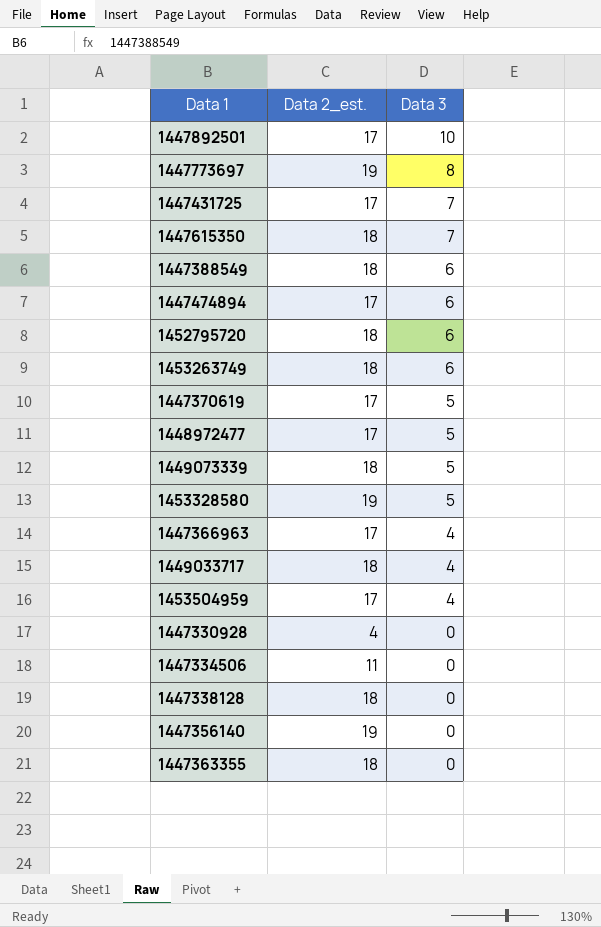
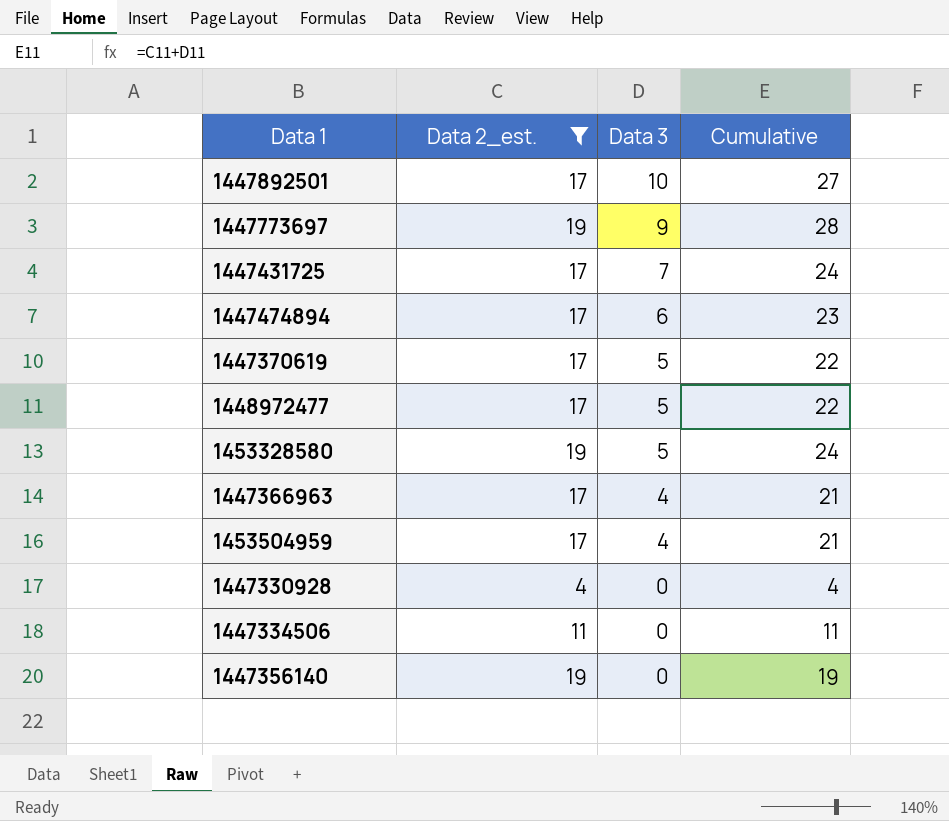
filter: none -> Data 2_est. != 18
column Cumulative | formula: none -> [Data 2_est.] + [Data 3]
1447773697 | Data 3: 8 -> 9

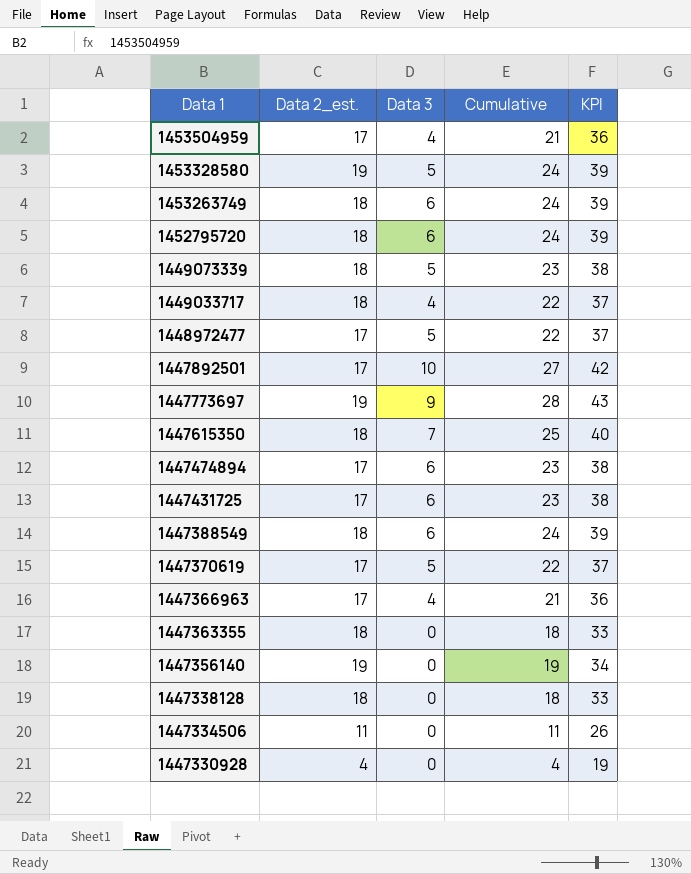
filter: Data 2_est. != 18 -> none
row order: Data 3 descending -> Data 1 descending
column KPI | formula: none -> [Cumulative] + 15
1447431725 | Data 3: 7 -> 6
1447431725 | Cumulative: 24 -> 23

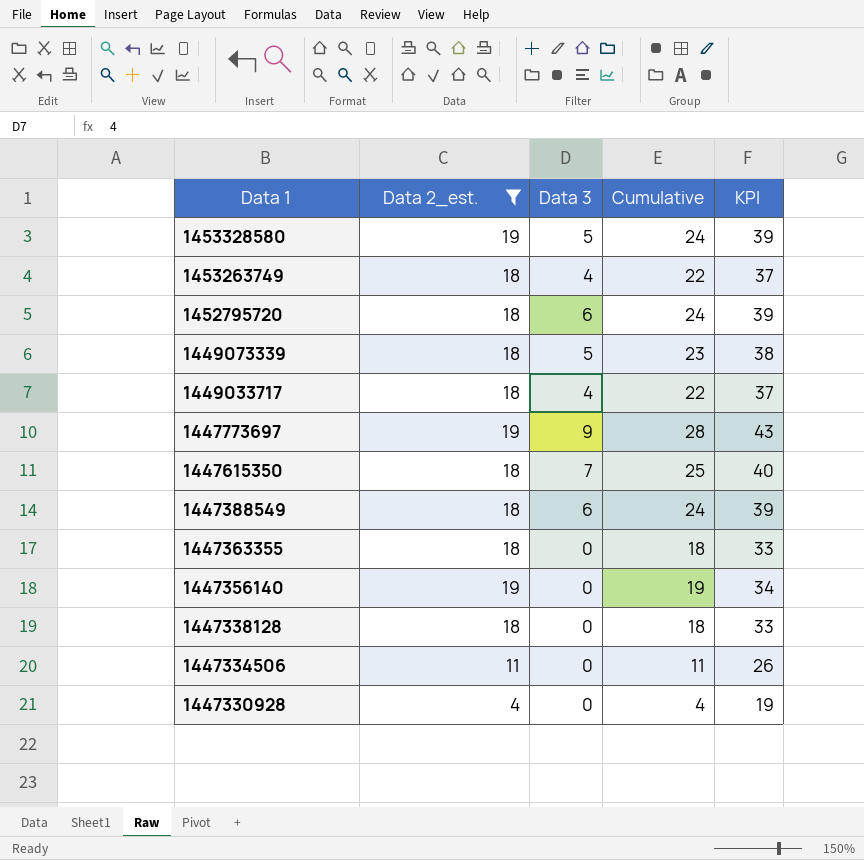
filter: none -> Data 2_est. != 17
1453263749 | Data 3: 6 -> 4
1453263749 | Cumulative: 24 -> 22
1453263749 | KPI: 39 -> 37

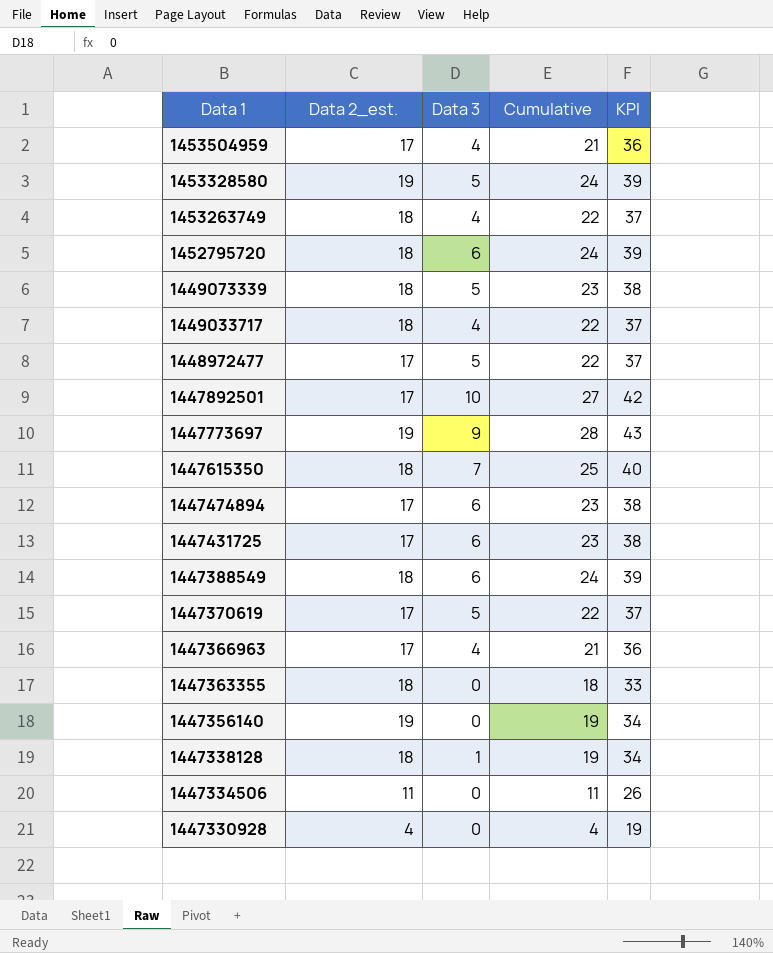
filter: Data 2_est. != 17 -> none
1447338128 | Data 3: 0 -> 1
1447338128 | Cumulative: 18 -> 19
1447338128 | KPI: 33 -> 34

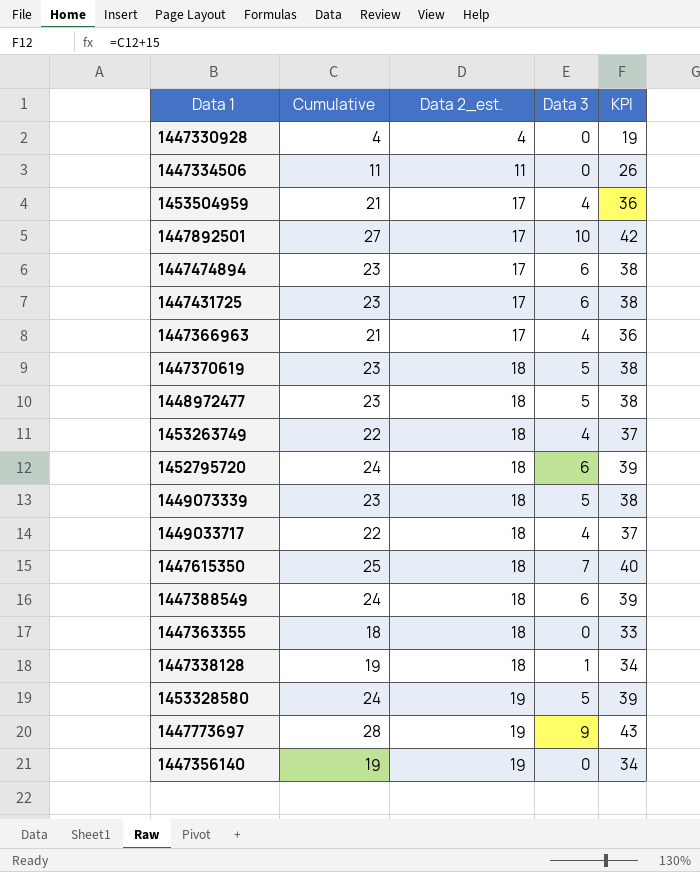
row order: Data 1 descending -> Data 2_est. ascending
column Cumulative | position: 4 -> 2
1447370619 | Cumulative: 22 -> 23
1447370619 | Data 2_est.: 17 -> 18
1447370619 | KPI: 37 -> 38
1448972477 | Cumulative: 22 -> 23
1448972477 | Data 2_est.: 17 -> 18
1448972477 | KPI: 37 -> 38

